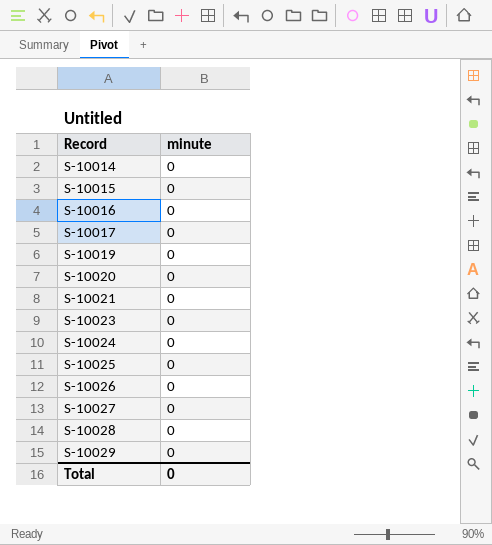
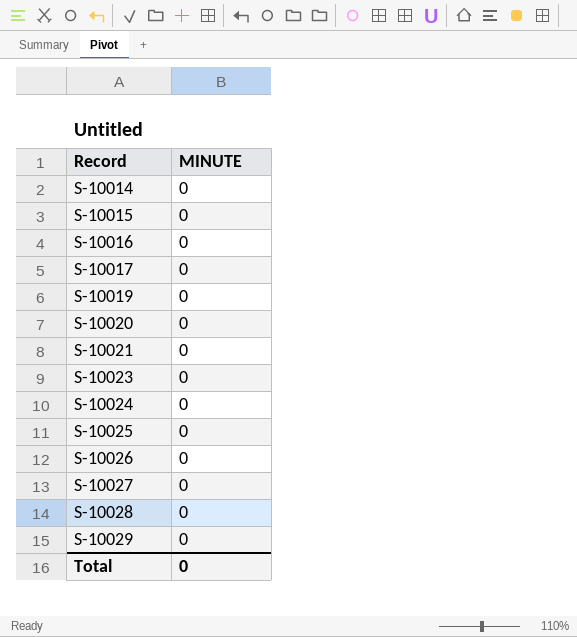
column name: minute -> MINUTE

